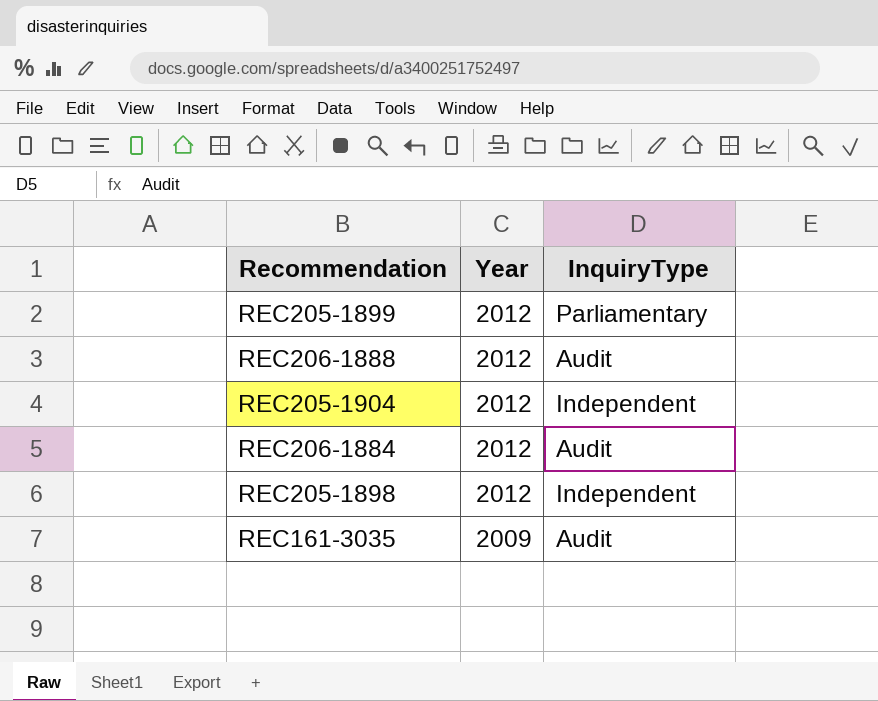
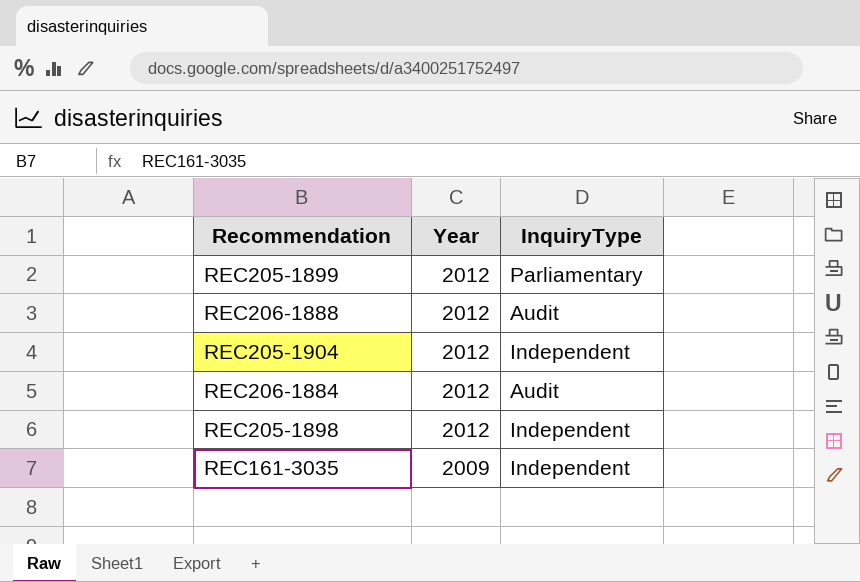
REC161-3035 | InquiryType: Audit -> Independent

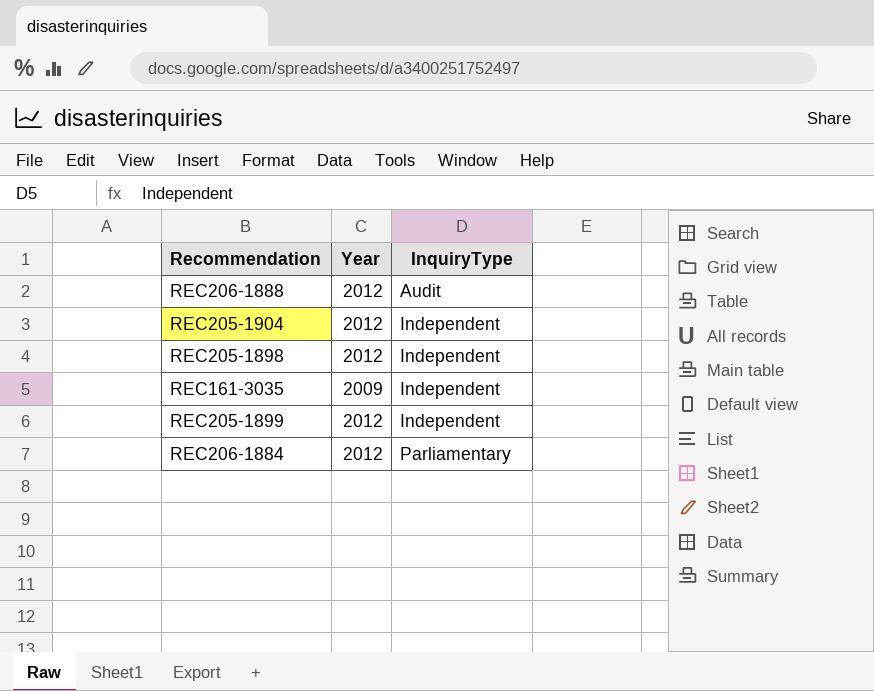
row order: Year descending -> InquiryType ascending
REC205-1899 | InquiryType: Parliamentary -> Independent
REC206-1884 | InquiryType: Audit -> Parliamentary

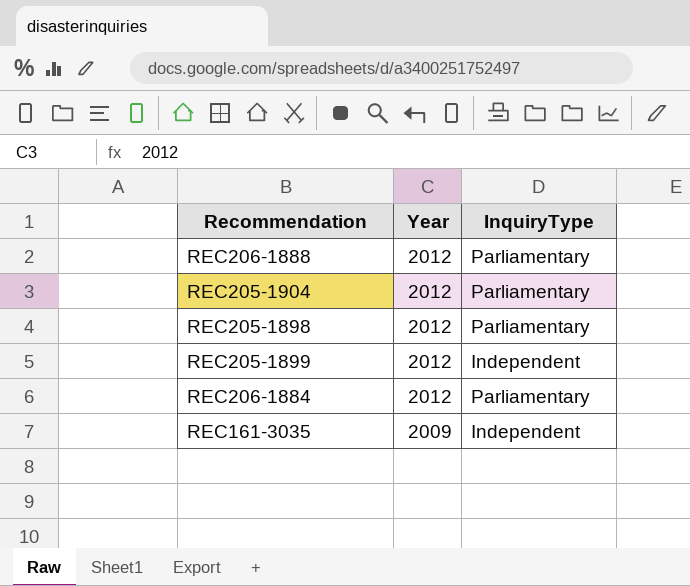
row order: InquiryType ascending -> Year descending
REC206-1888 | InquiryType: Audit -> Parliamentary
REC205-1904 | InquiryType: Independent -> Parliamentary
REC205-1898 | InquiryType: Independent -> Parliamentary

